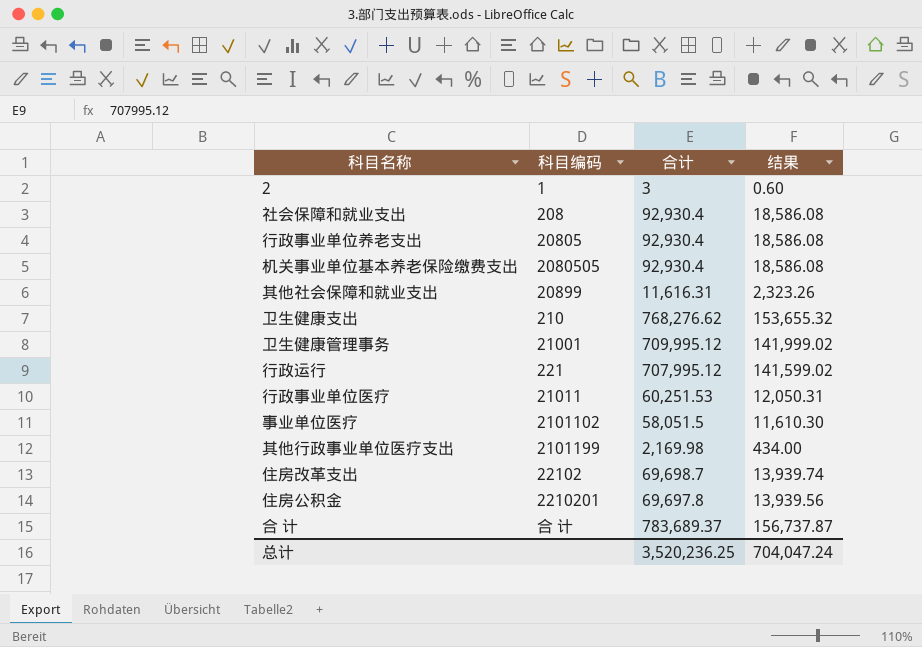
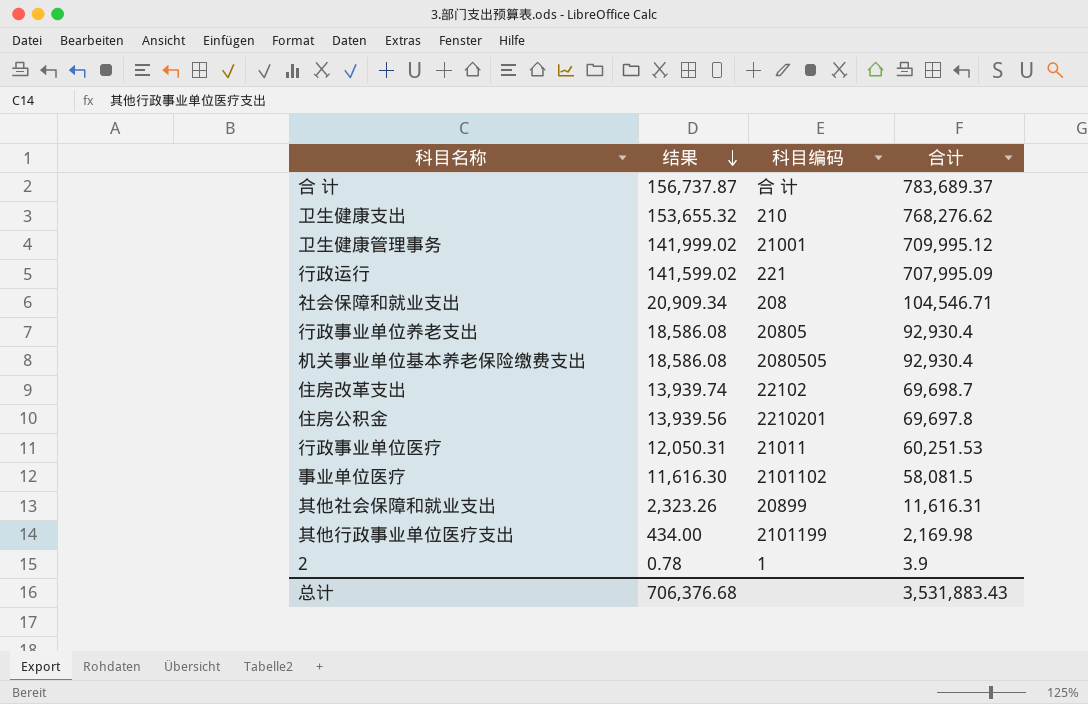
row order: none -> 结果 descending
column 结果 | position: 4 -> 2
行政运行 | 合计: 707,995.12 -> 707,995.09
社会保障和就业支出 | 结果: 18,586.08 -> 20,909.34
社会保障和就业支出 | 合计: 92,930.4 -> 104,546.71
事业单位医疗 | 结果: 11,610.30 -> 11,616.30
事业单位医疗 | 合计: 58,051.5 -> 58,081.5
2 | 结果: 0.60 -> 0.78
2 | 合计: 3 -> 3.9
总计 | 结果: 704,047.24 -> 706,376.68
总计 | 合计: 3,520,236.25 -> 3,531,883.43

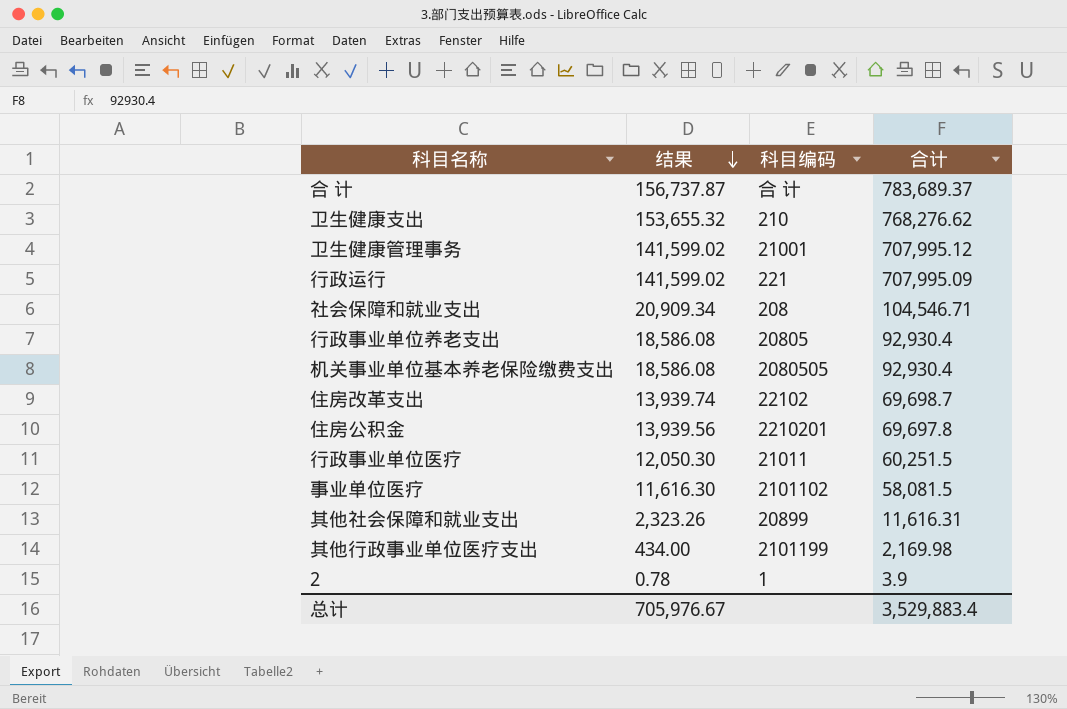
卫生健康管理事务 | 结果: 141,999.02 -> 141,599.02
卫生健康管理事务 | 合计: 709,995.12 -> 707,995.12
行政事业单位医疗 | 结果: 12,050.31 -> 12,050.30
行政事业单位医疗 | 合计: 60,251.53 -> 60,251.5
总计 | 结果: 706,376.68 -> 705,976.67
总计 | 合计: 3,531,883.43 -> 3,529,883.4

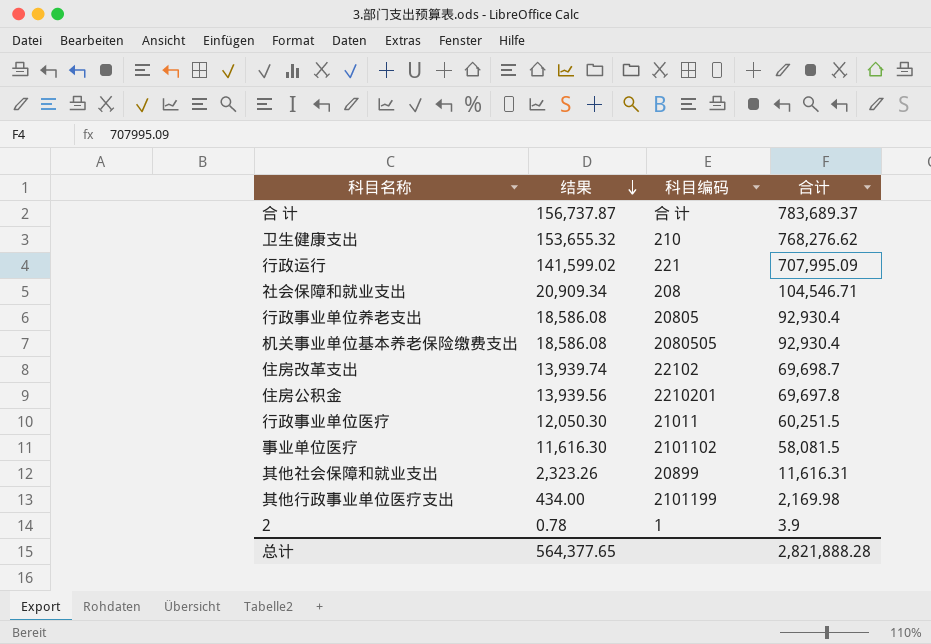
row 卫生健康管理事务: 141,599.02 | 21001 | 707,995.12 -> none
总计 | 结果: 705,976.67 -> 564,377.65
总计 | 合计: 3,529,883.4 -> 2,821,888.28

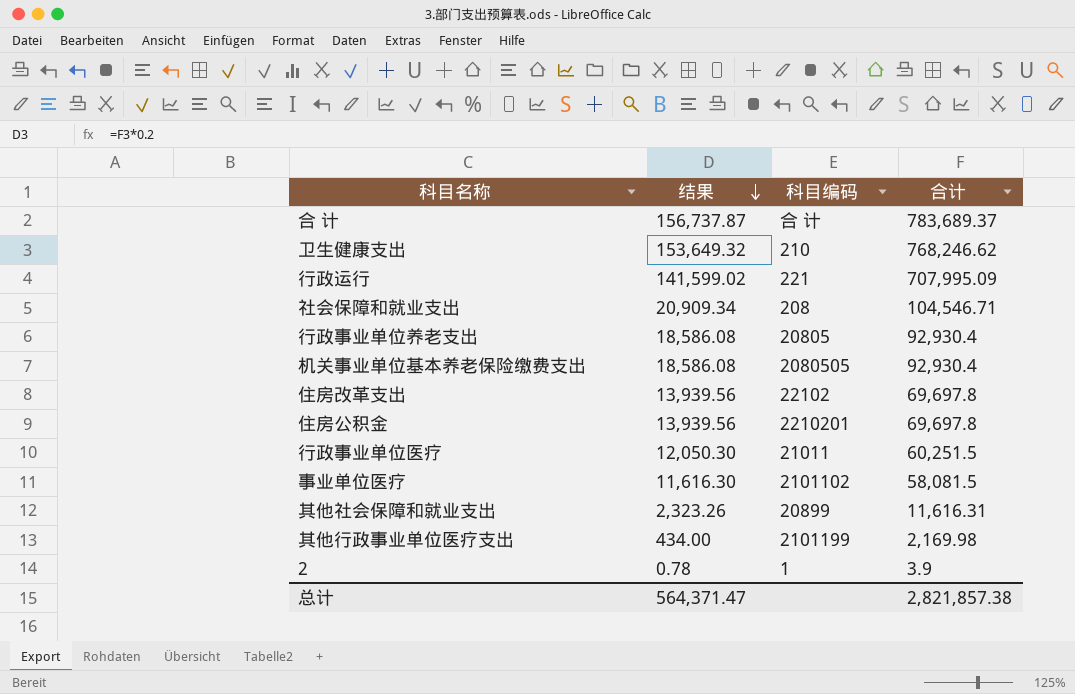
卫生健康支出 | 结果: 153,655.32 -> 153,649.32
卫生健康支出 | 合计: 768,276.62 -> 768,246.62
住房改革支出 | 结果: 13,939.74 -> 13,939.56
住房改革支出 | 合计: 69,698.7 -> 69,697.8
总计 | 结果: 564,377.65 -> 564,371.47
总计 | 合计: 2,821,888.28 -> 2,821,857.38

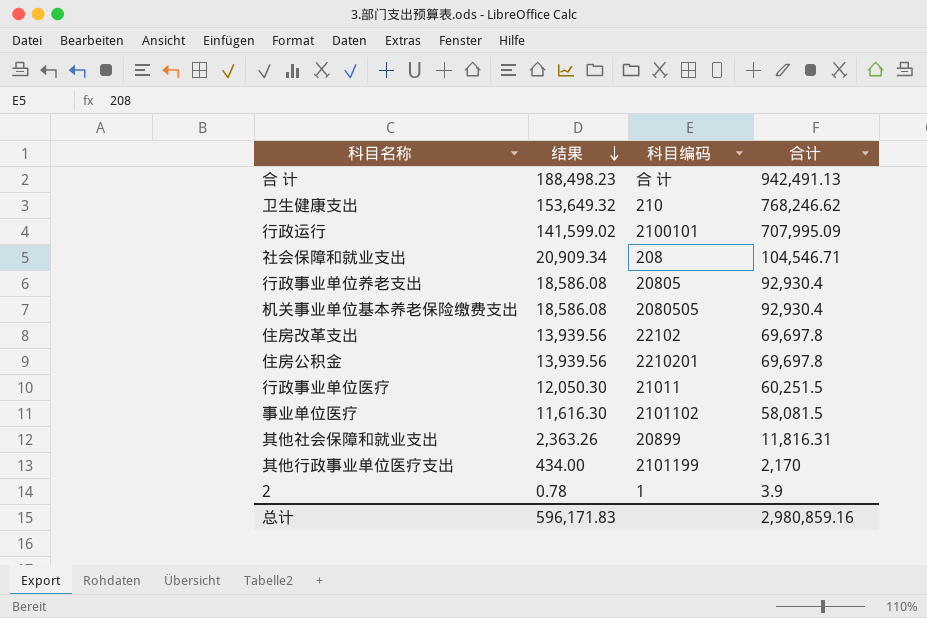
合 计 | 结果: 156,737.87 -> 188,498.23
合 计 | 合计: 783,689.37 -> 942,491.13
行政运行 | 科目编码: 221 -> 2100101
其他社会保障和就业支出 | 结果: 2,323.26 -> 2,363.26
其他社会保障和就业支出 | 合计: 11,616.31 -> 11,816.31
其他行政事业单位医疗支出 | 合计: 2,169.98 -> 2,170
总计 | 结果: 564,371.47 -> 596,171.83
总计 | 合计: 2,821,857.38 -> 2,980,859.16

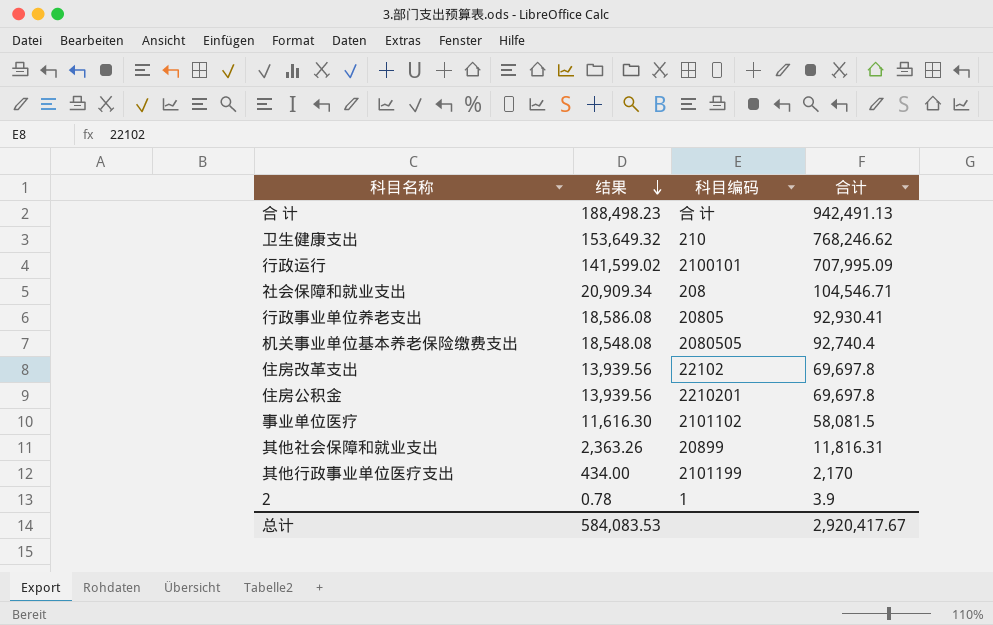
row 行政事业单位医疗: 12,050.30 | 21011 | 60,251.5 -> none
行政事业单位养老支出 | 合计: 92,930.4 -> 92,930.41
机关事业单位基本养老保险缴费支出 | 结果: 18,586.08 -> 18,548.08
机关事业单位基本养老保险缴费支出 | 合计: 92,930.4 -> 92,740.4
总计 | 结果: 596,171.83 -> 584,083.53
总计 | 合计: 2,980,859.16 -> 2,920,417.67

